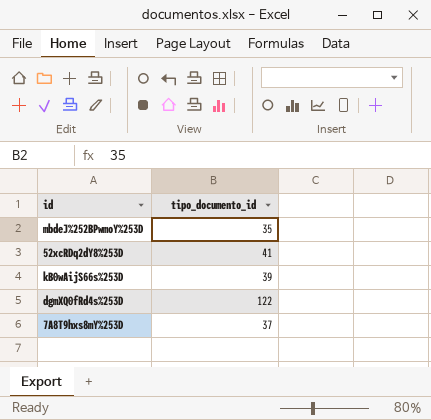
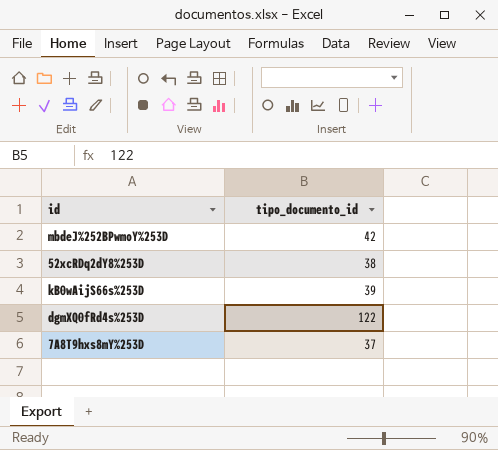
mbdeJ%252BPwmoY%253D | tipo_documento_id: 35 -> 42
52xcRDq2dY8%253D | tipo_documento_id: 41 -> 38

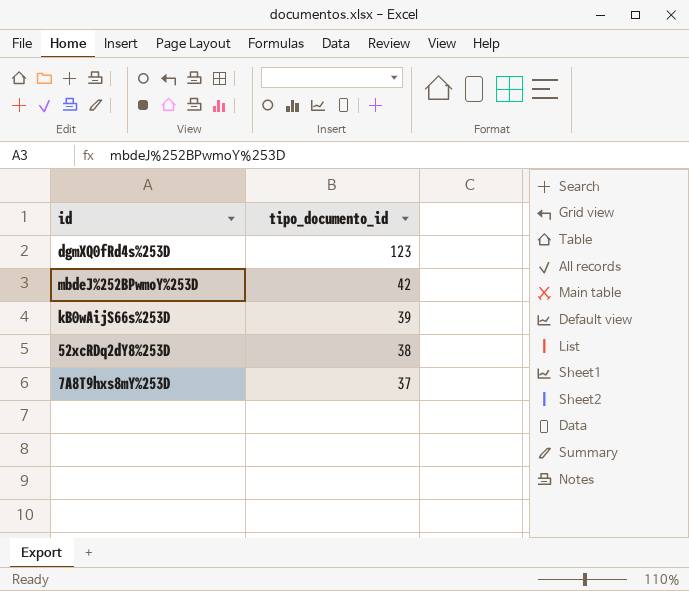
row order: none -> tipo_documento_id descending
dgmXQ0fRd4s%253D | tipo_documento_id: 122 -> 123

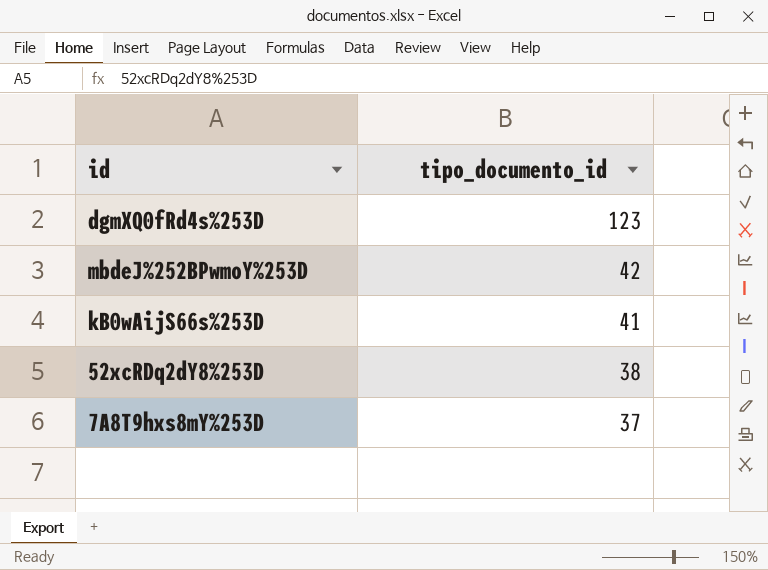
kB0wAijS66s%253D | tipo_documento_id: 39 -> 41

